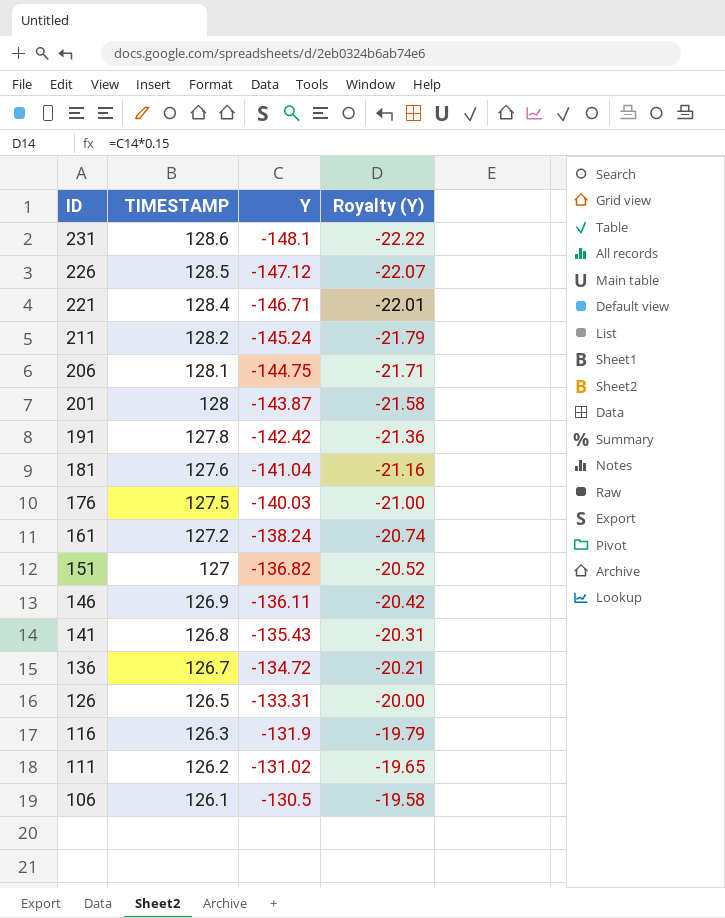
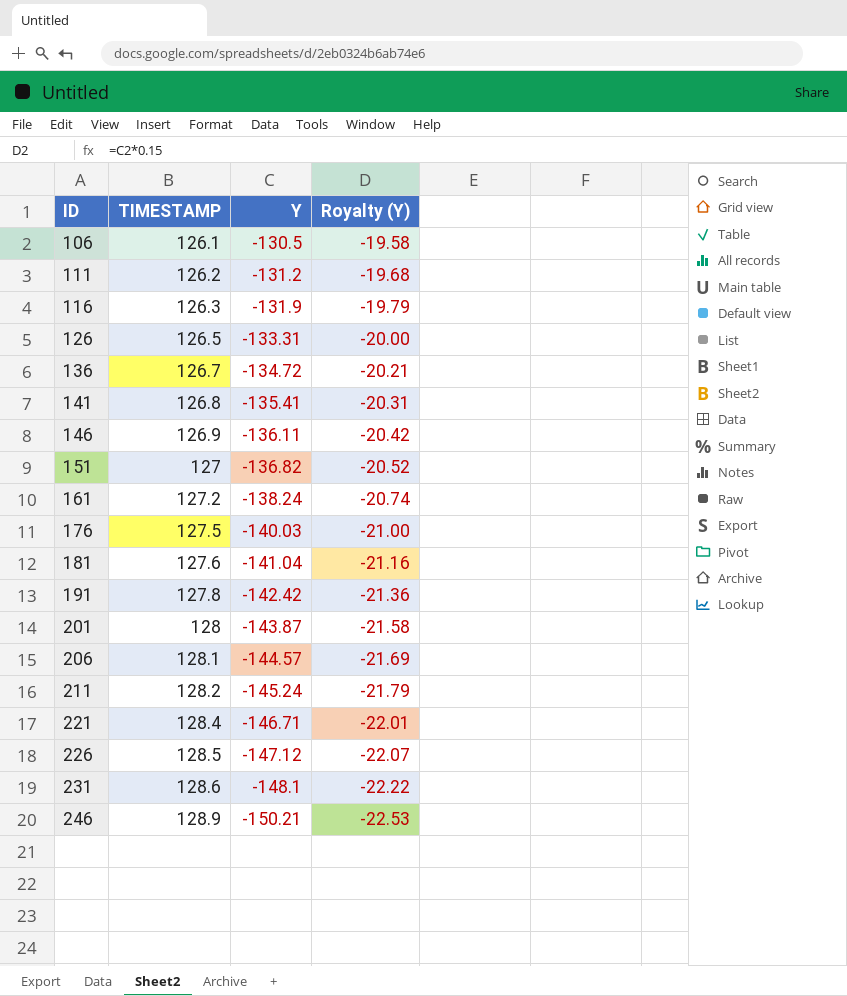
row order: ID descending -> ID ascending
111 | Y: -131.02 -> -131.2
111 | Royalty (Y): -19.65 -> -19.68
141 | Y: -135.43 -> -135.41
206 | Y: -144.75 -> -144.57
206 | Royalty (Y): -21.71 -> -21.69
row 246: none -> 128.9 | -150.21 | -22.53

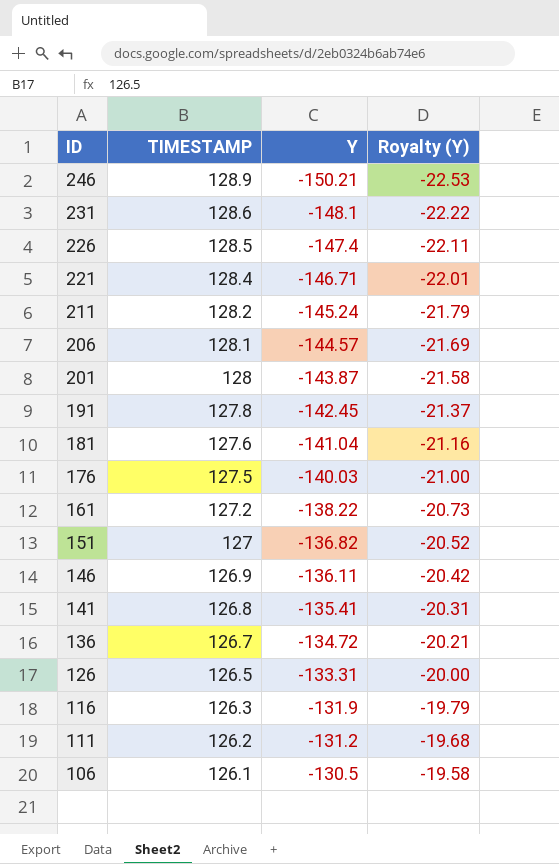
row order: ID ascending -> ID descending
226 | Y: -147.12 -> -147.4
226 | Royalty (Y): -22.07 -> -22.11
191 | Y: -142.42 -> -142.45
191 | Royalty (Y): -21.36 -> -21.37
161 | Y: -138.24 -> -138.22
161 | Royalty (Y): -20.74 -> -20.73

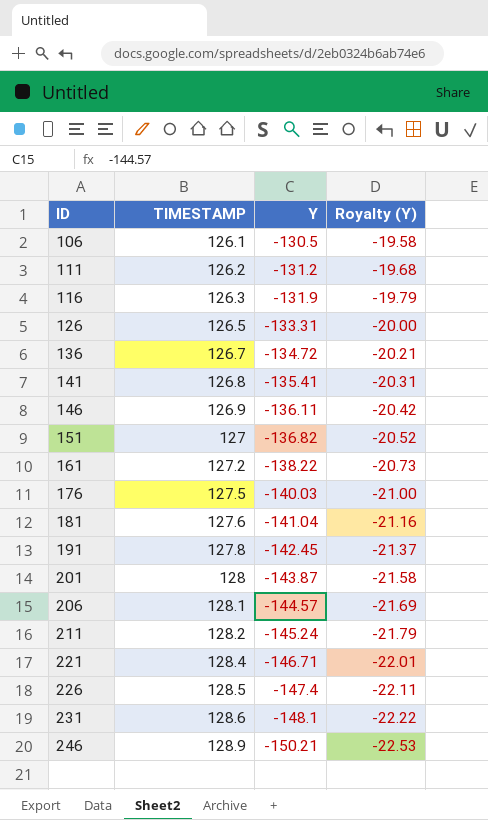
row order: ID descending -> ID ascending

